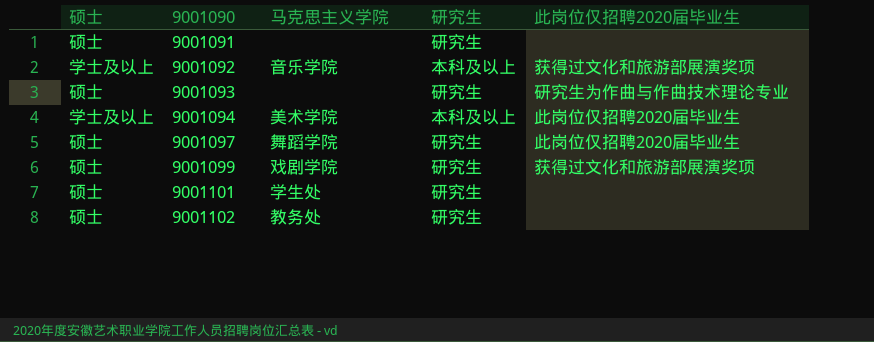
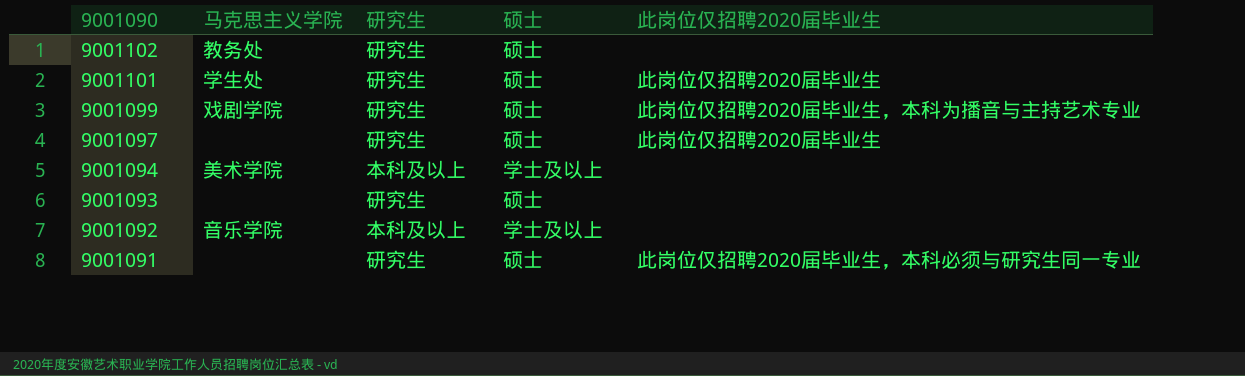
row order: 9001090 ascending -> 9001090 descending
column 硕士 | position: 1 -> 4
9001101 | 此岗位仅招聘2020届毕业生: none -> 此岗位仅招聘2020届毕业生
9001099 | 此岗位仅招聘2020届毕业生: 获得过文化和旅游部展演奖项 -> 此岗位仅招聘2020届毕业生，本科为播音与主持艺术专业
9001097 | 马克思主义学院: 舞蹈学院 -> none
9001094 | 此岗位仅招聘2020届毕业生: 此岗位仅招聘2020届毕业生 -> none
9001093 | 此岗位仅招聘2020届毕业生: 研究生为作曲与作曲技术理论专业 -> none
9001092 | 此岗位仅招聘2020届毕业生: 获得过文化和旅游部展演奖项 -> none
9001091 | 此岗位仅招聘2020届毕业生: none -> 此岗位仅招聘2020届毕业生，本科必须与研究生同一专业

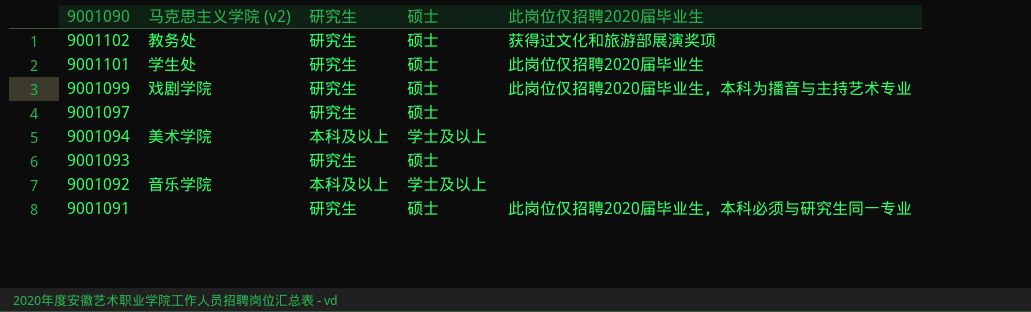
column name: 马克思主义学院 -> 马克思主义学院 (v2)
9001102 | 此岗位仅招聘2020届毕业生: none -> 获得过文化和旅游部展演奖项
9001097 | 此岗位仅招聘2020届毕业生: 此岗位仅招聘2020届毕业生 -> none

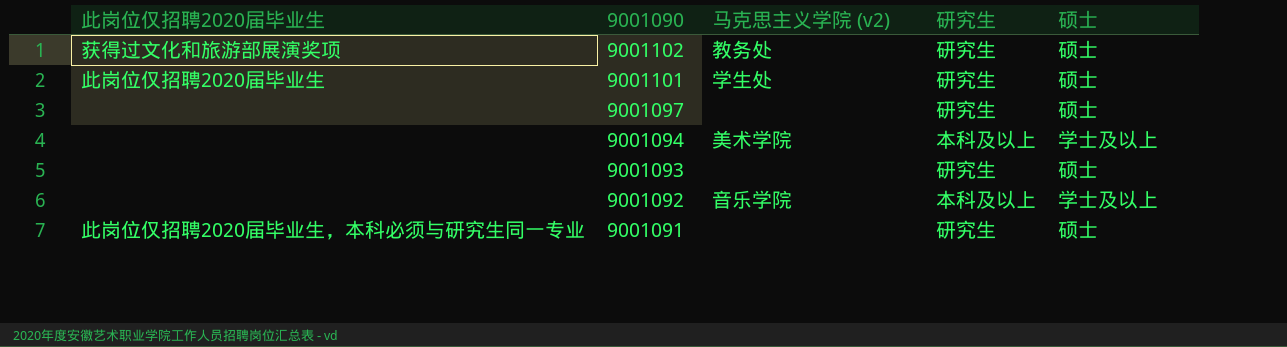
column 此岗位仅招聘2020届毕业生 | position: 5 -> 1
row 9001099: 戏剧学院 | 研究生 | 硕士 | 此岗位仅招聘2020届毕业生，本科为播音与主持艺术专业 -> none

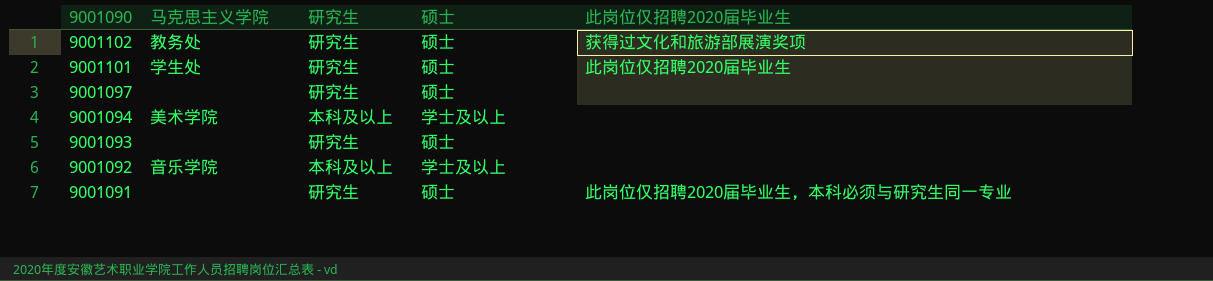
column name: 马克思主义学院 (v2) -> 马克思主义学院
column 此岗位仅招聘2020届毕业生 | position: 1 -> 5

